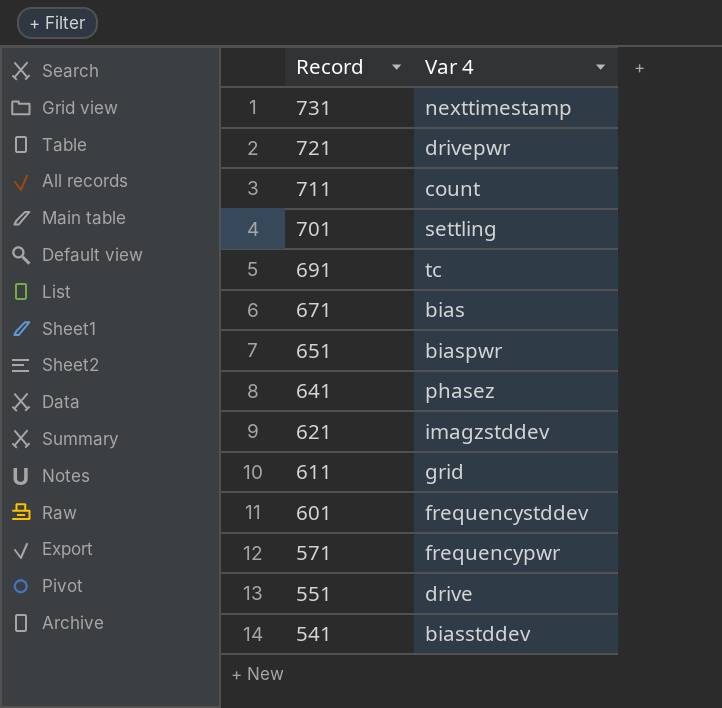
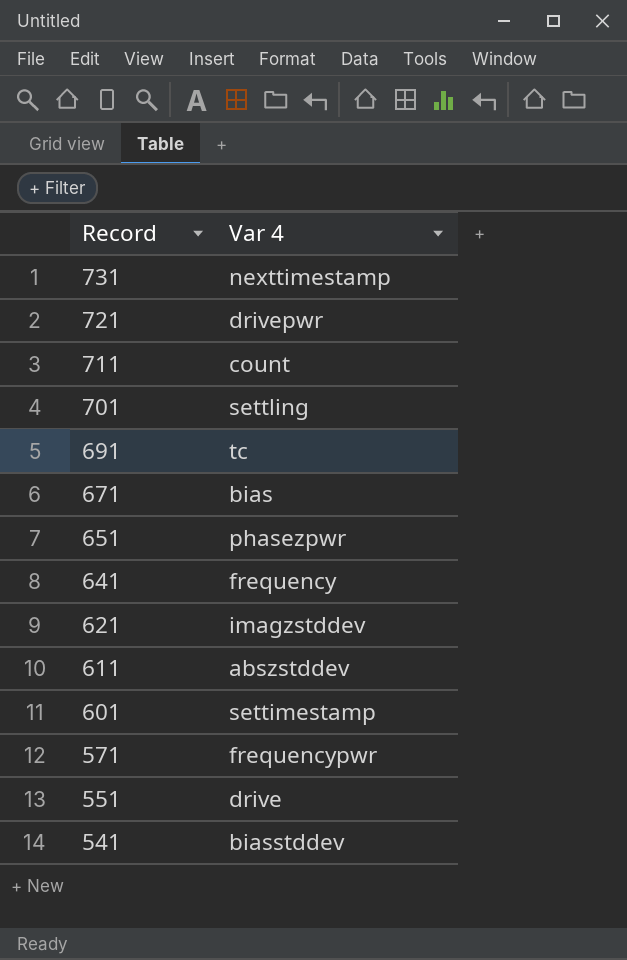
651 | Var 4: biaspwr -> phasezpwr
641 | Var 4: phasez -> frequency
611 | Var 4: grid -> abszstddev
601 | Var 4: frequencystddev -> settimestamp

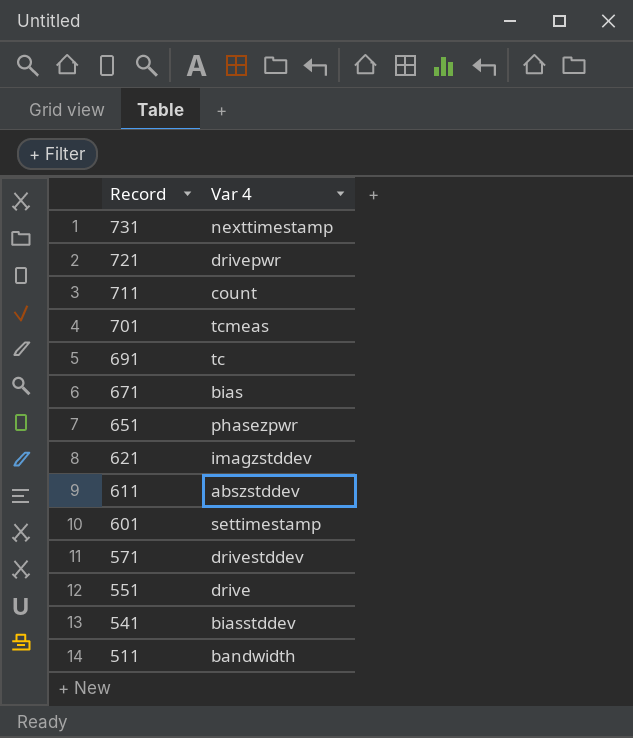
row 641: frequency -> none
701 | Var 4: settling -> tcmeas
571 | Var 4: frequencypwr -> drivestddev
row 511: none -> bandwidth

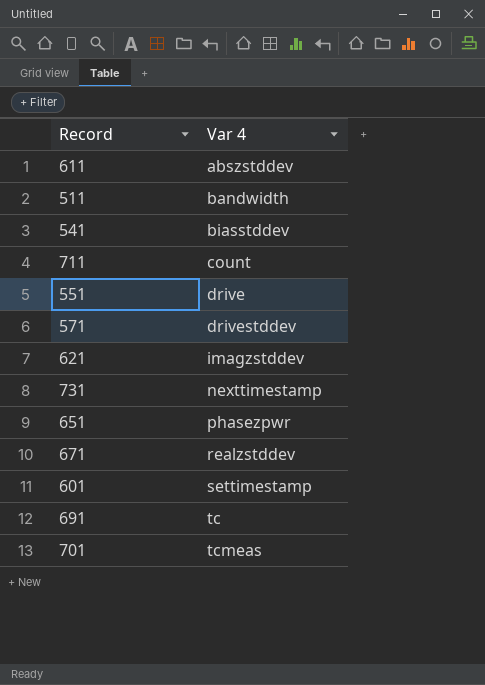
row order: Record descending -> Var 4 ascending
row 721: drivepwr -> none
671 | Var 4: bias -> realzstddev

